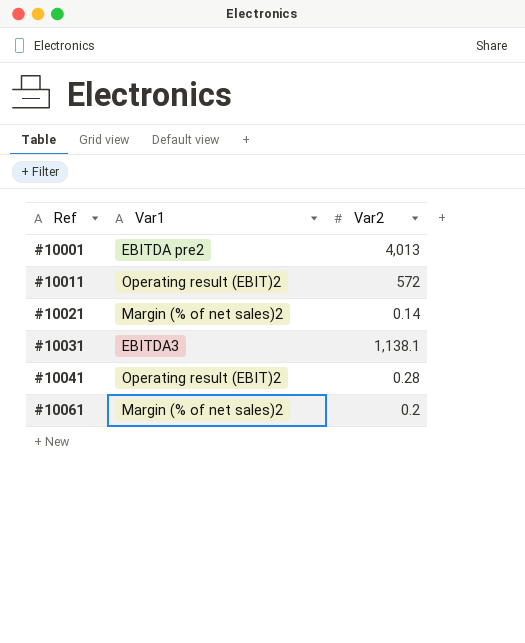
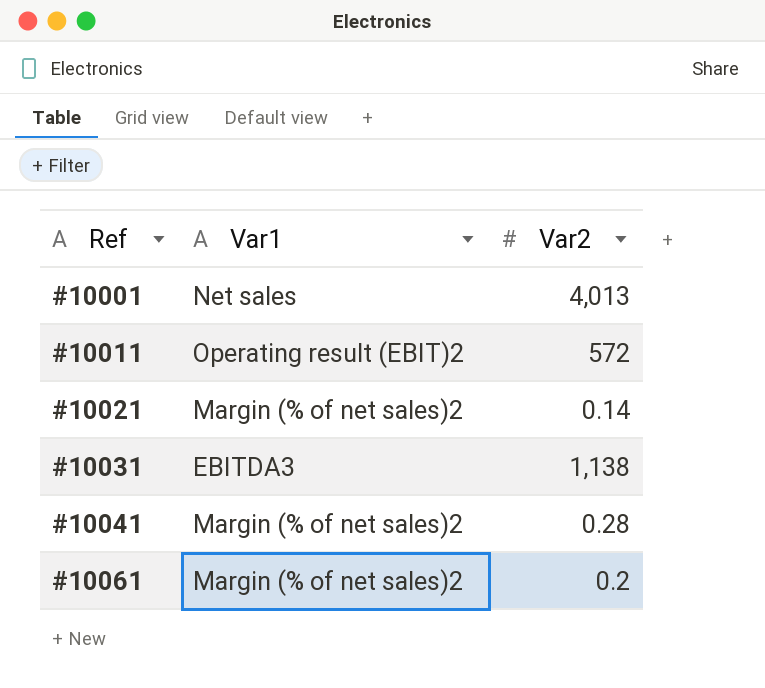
#10001 | Var1: EBITDA pre2 -> Net sales
#10031 | Var2: 1,138.1 -> 1,138
#10041 | Var1: Operating result (EBIT)2 -> Margin (% of net sales)2

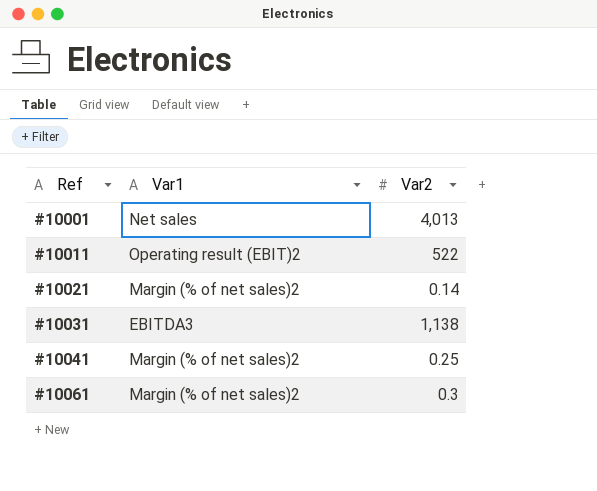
#10011 | Var2: 572 -> 522
#10041 | Var2: 0.28 -> 0.25
#10061 | Var2: 0.2 -> 0.3

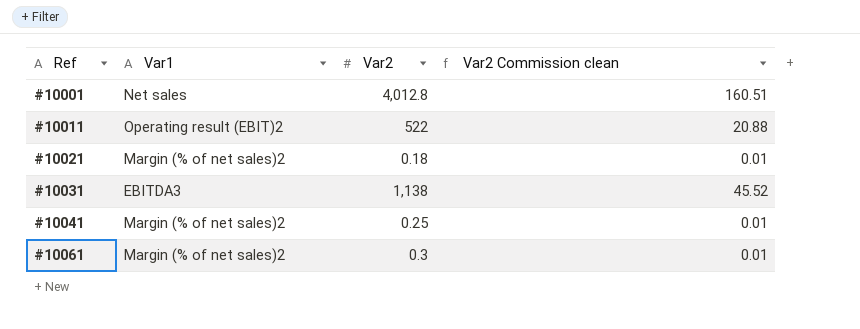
column Var2 Commission clean | formula: none -> [Var2] * 0.04
#10001 | Var2: 4,013 -> 4,012.8
#10021 | Var2: 0.14 -> 0.18

